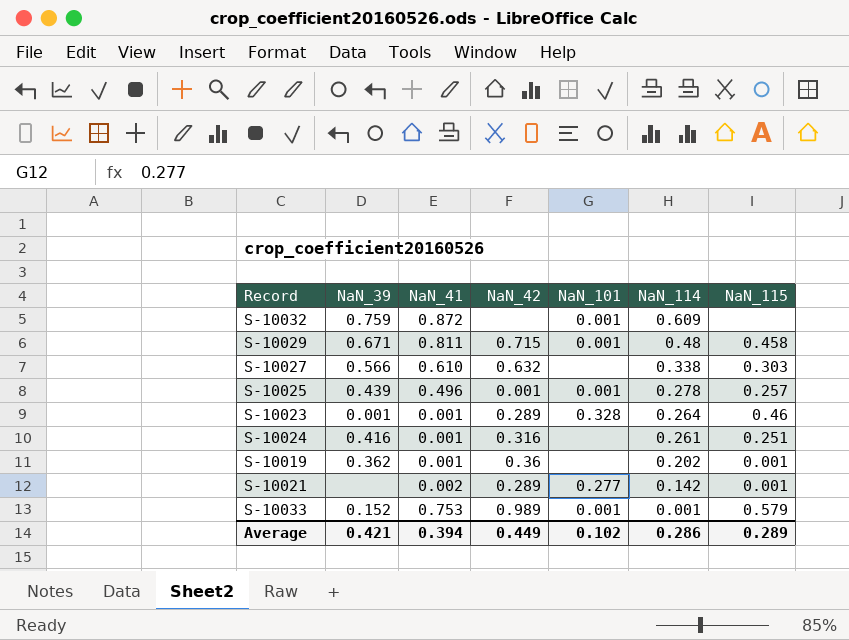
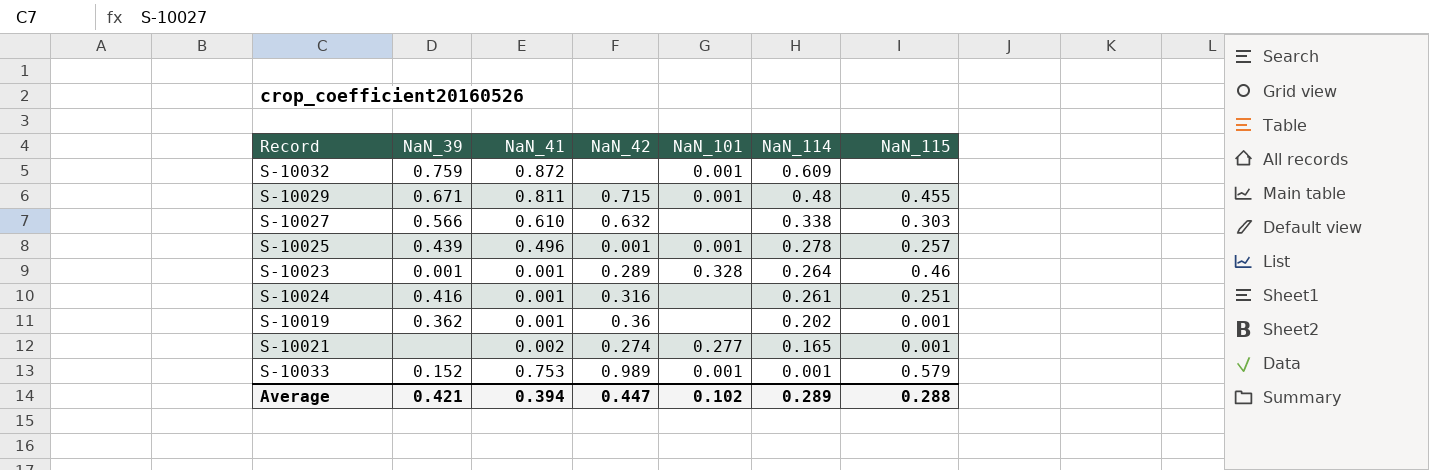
S-10029 | NaN_115: 0.458 -> 0.455
S-10021 | NaN_42: 0.289 -> 0.274
S-10021 | NaN_114: 0.142 -> 0.165
Average | NaN_42: 0.449 -> 0.447
Average | NaN_114: 0.286 -> 0.289
Average | NaN_115: 0.289 -> 0.288

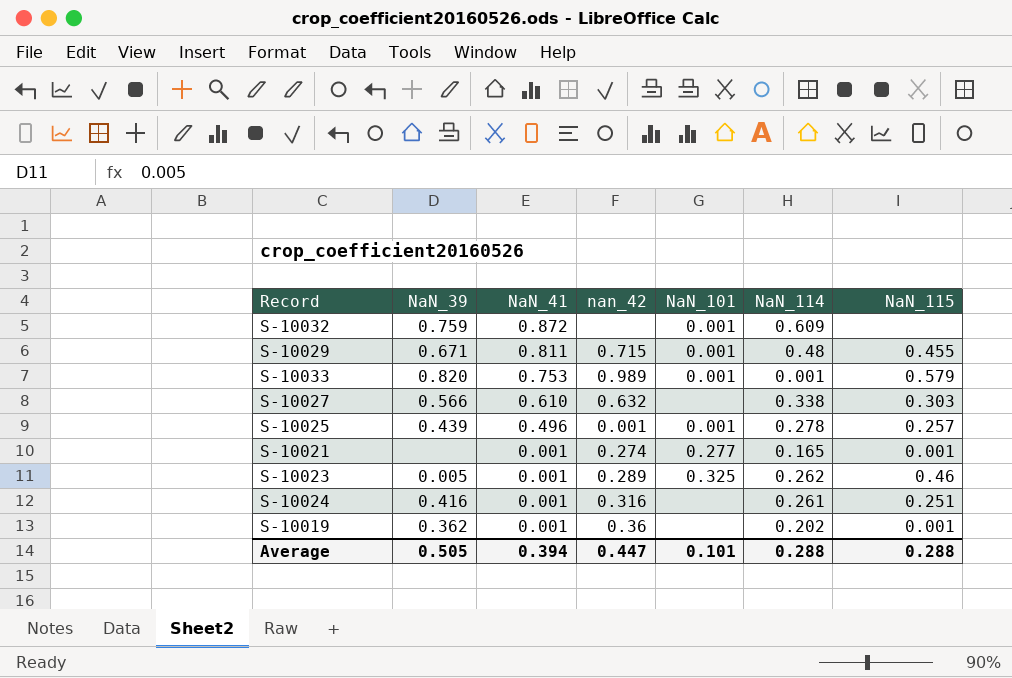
row order: NaN_114 descending -> NaN_41 descending
column name: NaN_42 -> nan_42
S-10033 | NaN_39: 0.152 -> 0.820
S-10021 | NaN_41: 0.002 -> 0.001
S-10023 | NaN_39: 0.001 -> 0.005
S-10023 | NaN_101: 0.328 -> 0.325
S-10023 | NaN_114: 0.264 -> 0.262
Average | NaN_39: 0.421 -> 0.505
Average | NaN_101: 0.102 -> 0.101
Average | NaN_114: 0.289 -> 0.288

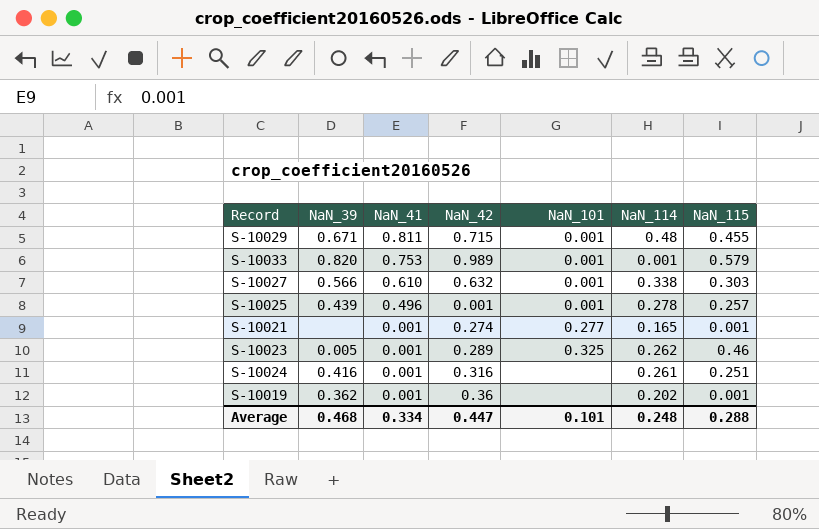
column name: nan_42 -> NaN_42
row S-10032: 0.759 | 0.872 | none | 0.001 | 0.609 | none -> none
S-10027 | NaN_101: none -> 0.001
Average | NaN_39: 0.505 -> 0.468
Average | NaN_41: 0.394 -> 0.334
Average | NaN_114: 0.288 -> 0.248

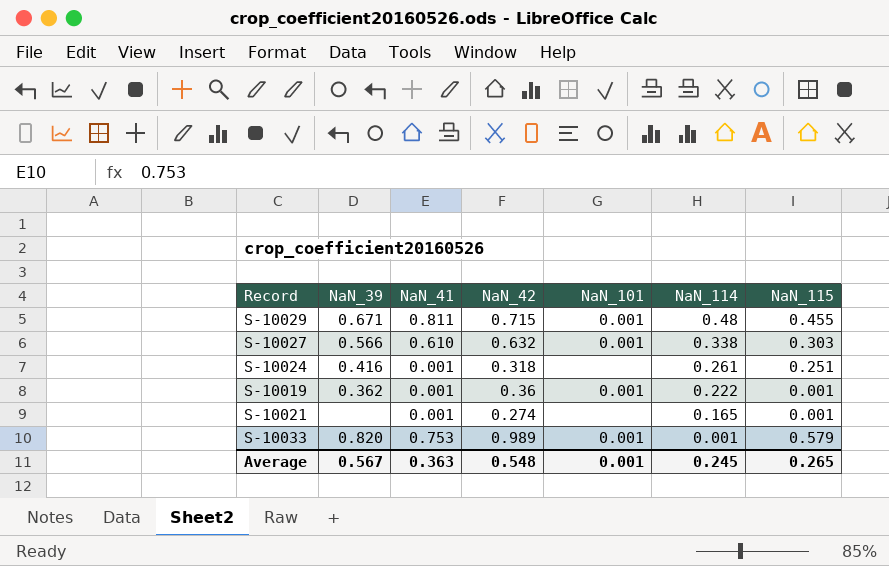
row order: NaN_41 descending -> NaN_114 descending
row S-10025: 0.439 | 0.496 | 0.001 | 0.001 | 0.278 | 0.257 -> none
row S-10023: 0.005 | 0.001 | 0.289 | 0.325 | 0.262 | 0.46 -> none
S-10024 | NaN_42: 0.316 -> 0.318
S-10019 | NaN_101: none -> 0.001
S-10019 | NaN_114: 0.202 -> 0.222
S-10021 | NaN_101: 0.277 -> none
Average | NaN_39: 0.468 -> 0.567
Average | NaN_41: 0.334 -> 0.363
Average | NaN_42: 0.447 -> 0.548
Average | NaN_101: 0.101 -> 0.001
Average | NaN_114: 0.248 -> 0.245
Average | NaN_115: 0.288 -> 0.265

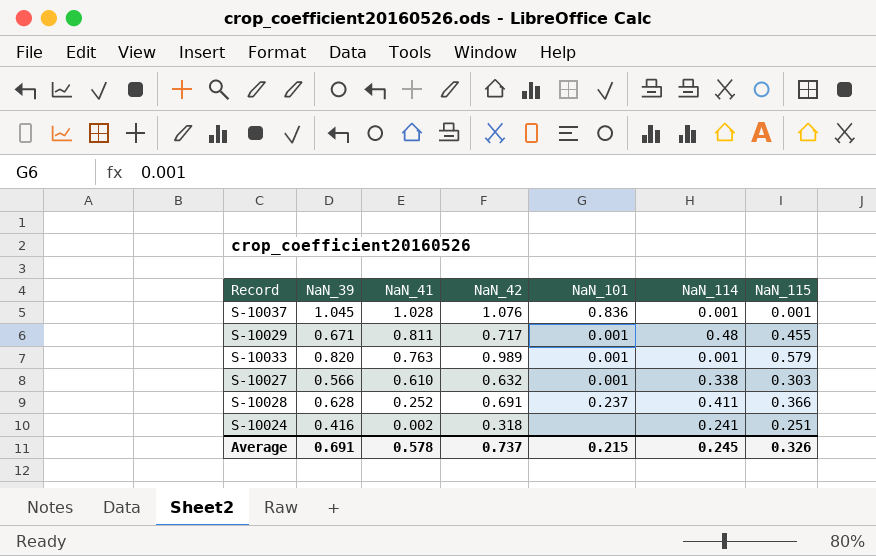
row order: NaN_114 descending -> NaN_41 descending
row S-10019: 0.362 | 0.001 | 0.36 | 0.001 | 0.222 | 0.001 -> none
row S-10021: none | 0.001 | 0.274 | none | 0.165 | 0.001 -> none
row S-10037: none -> 1.045 | 1.028 | 1.076 | 0.836 | 0.001 | 0.001
S-10029 | NaN_42: 0.715 -> 0.717
S-10033 | NaN_41: 0.753 -> 0.763
row S-10028: none -> 0.628 | 0.252 | 0.691 | 0.237 | 0.411 | 0.366
S-10024 | NaN_41: 0.001 -> 0.002
S-10024 | NaN_114: 0.261 -> 0.241
Average | NaN_39: 0.567 -> 0.691
Average | NaN_41: 0.363 -> 0.578
Average | NaN_42: 0.548 -> 0.737
Average | NaN_101: 0.001 -> 0.215
Average | NaN_115: 0.265 -> 0.326

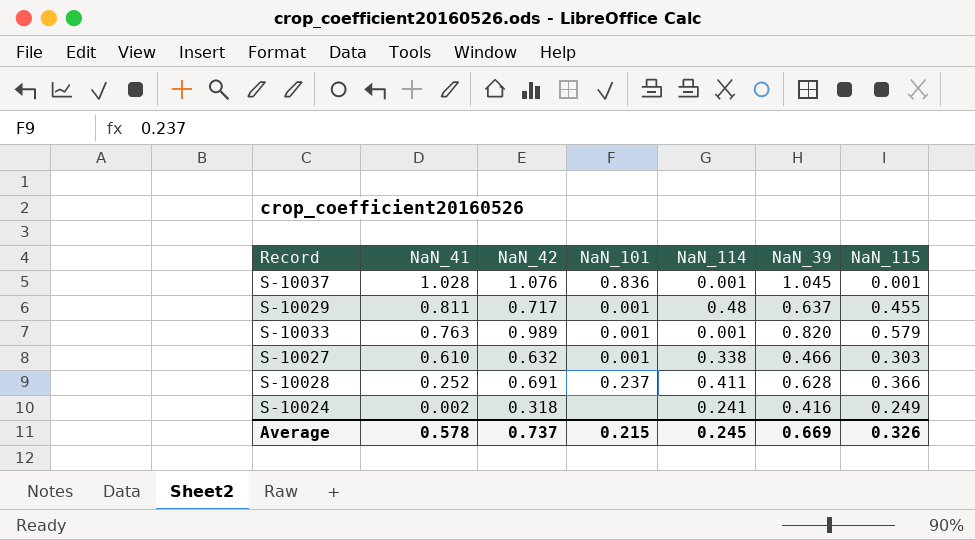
column NaN_39 | position: 2 -> 6
S-10029 | NaN_39: 0.671 -> 0.637
S-10027 | NaN_39: 0.566 -> 0.466
S-10024 | NaN_115: 0.251 -> 0.249
Average | NaN_39: 0.691 -> 0.669

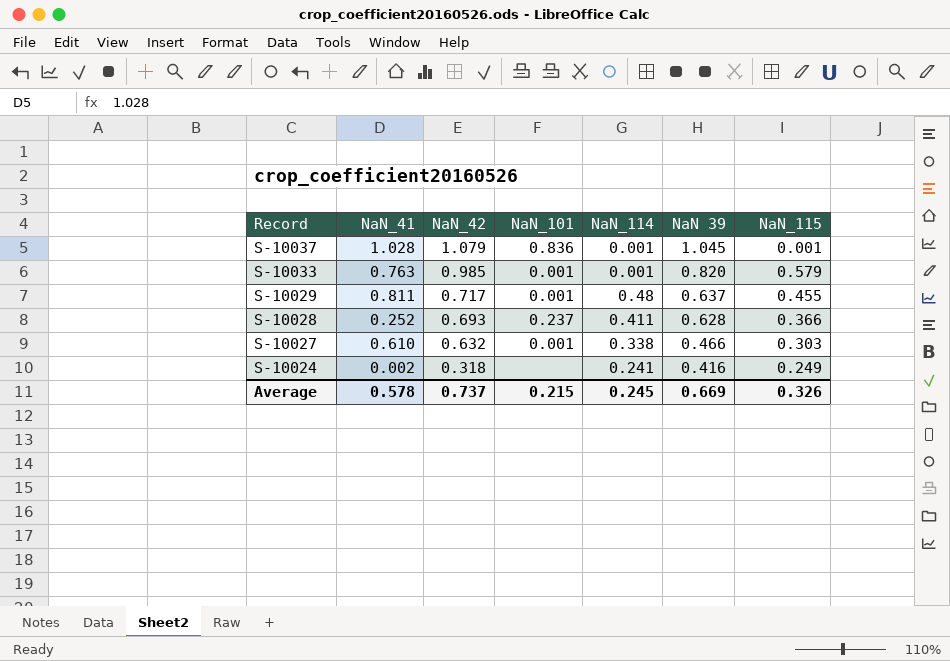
row order: NaN_41 descending -> Record descending
column name: NaN_39 -> NaN 39
S-10037 | NaN_42: 1.076 -> 1.079
S-10033 | NaN_42: 0.989 -> 0.985
S-10028 | NaN_42: 0.691 -> 0.693

